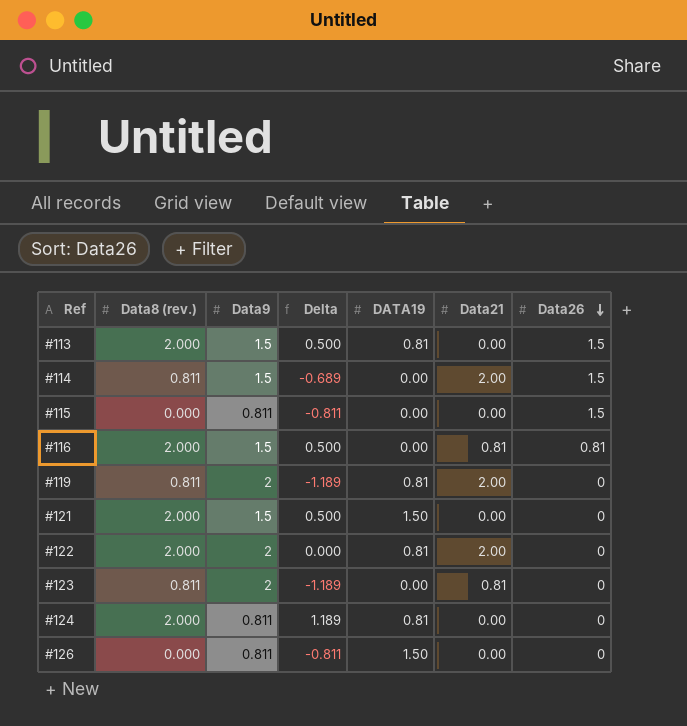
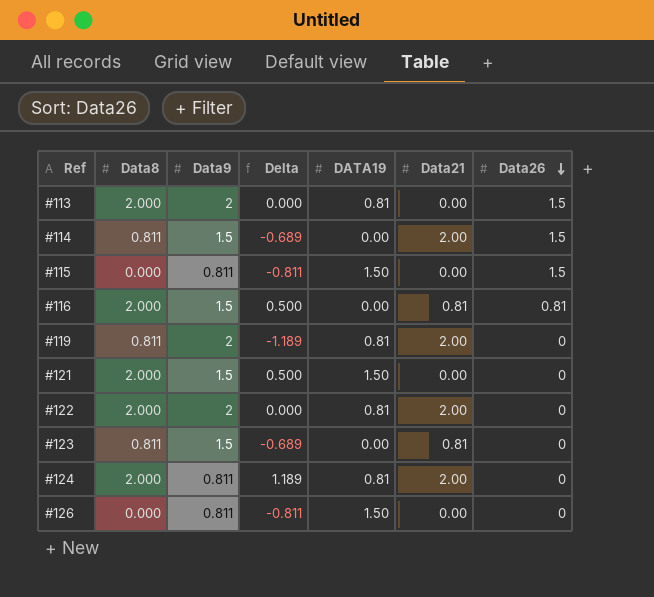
column name: Data8 (rev.) -> Data8
#113 | Data9: 1.5 -> 2
#113 | Delta: 0.500 -> 0.000
#115 | DATA19: 0.00 -> 1.50
#123 | Data9: 2 -> 1.5
#123 | Delta: -1.189 -> -0.689
#124 | Data21: 0.00 -> 2.00

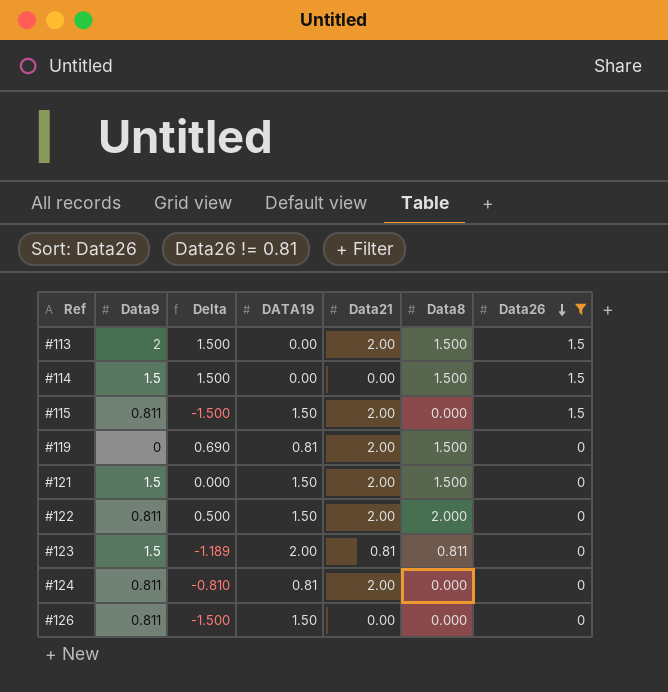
filter: none -> Data26 != 0.81
column Delta | formula: [Data8] - [Data9] -> [Data8] - [DATA19]
column Data8 | position: 2 -> 6
#113 | DATA19: 0.81 -> 0.00
#113 | Data21: 0.00 -> 2.00
#113 | Data8: 2.000 -> 1.500
#114 | Data21: 2.00 -> 0.00
#114 | Data8: 0.811 -> 1.500
#115 | Data21: 0.00 -> 2.00
#119 | Data9: 2 -> 0
#119 | Data8: 0.811 -> 1.500
#121 | Data21: 0.00 -> 2.00
#121 | Data8: 2.000 -> 1.500
#122 | Data9: 2 -> 0.811
#122 | DATA19: 0.81 -> 1.50
#123 | DATA19: 0.00 -> 2.00
#124 | Data8: 2.000 -> 0.000

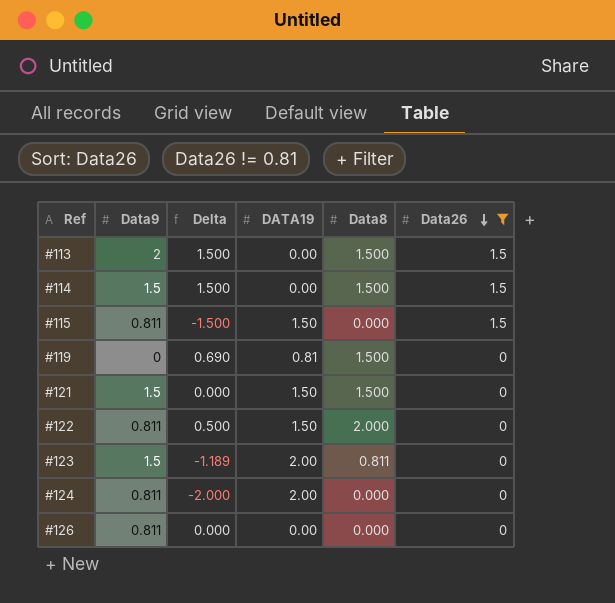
column Data21 | position: 5 -> none
#124 | Delta: -0.810 -> -2.000
#124 | DATA19: 0.81 -> 2.00
#126 | Delta: -1.500 -> 0.000
#126 | DATA19: 1.50 -> 0.00

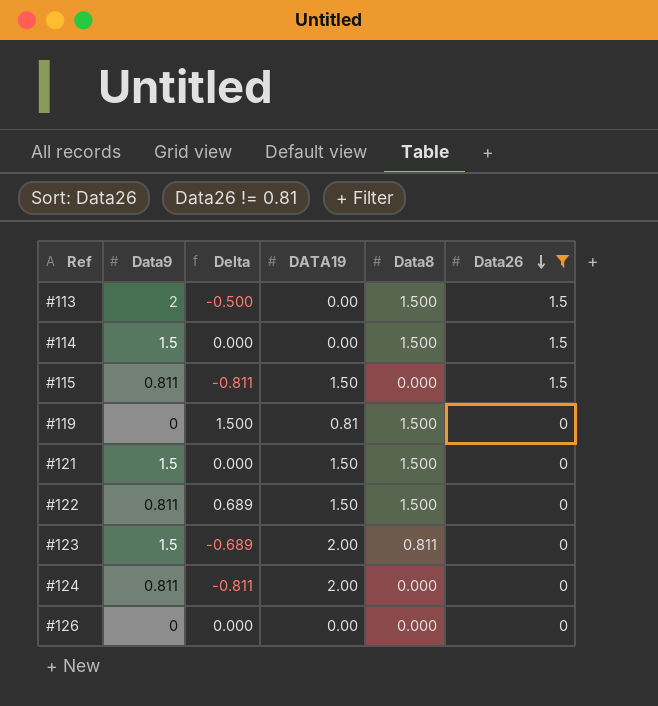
column Delta | formula: [Data8] - [DATA19] -> [Data8] - [Data9]
#122 | Data8: 2.000 -> 1.500
#126 | Data9: 0.811 -> 0

